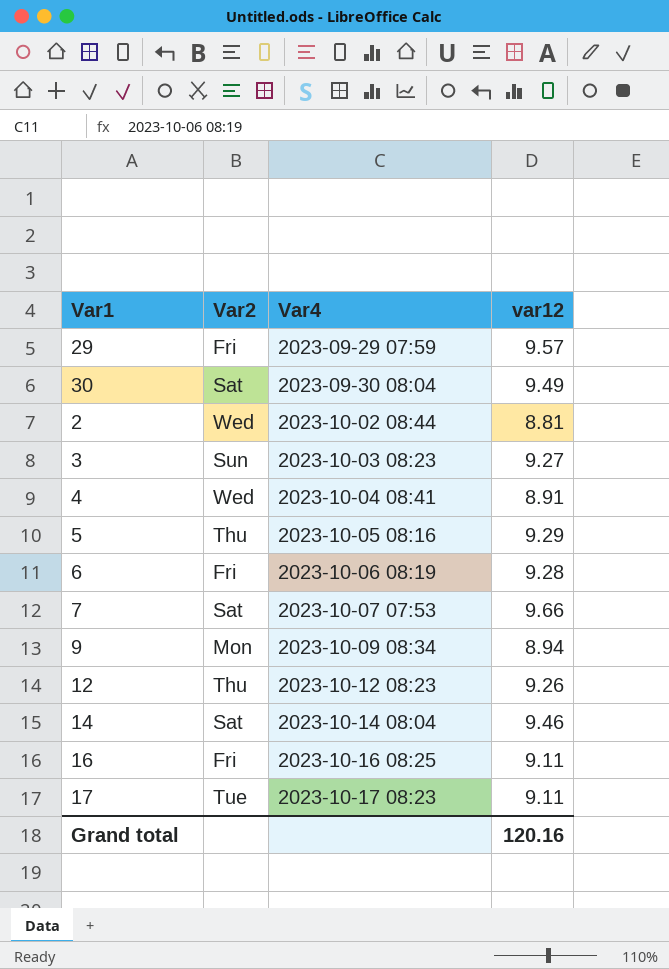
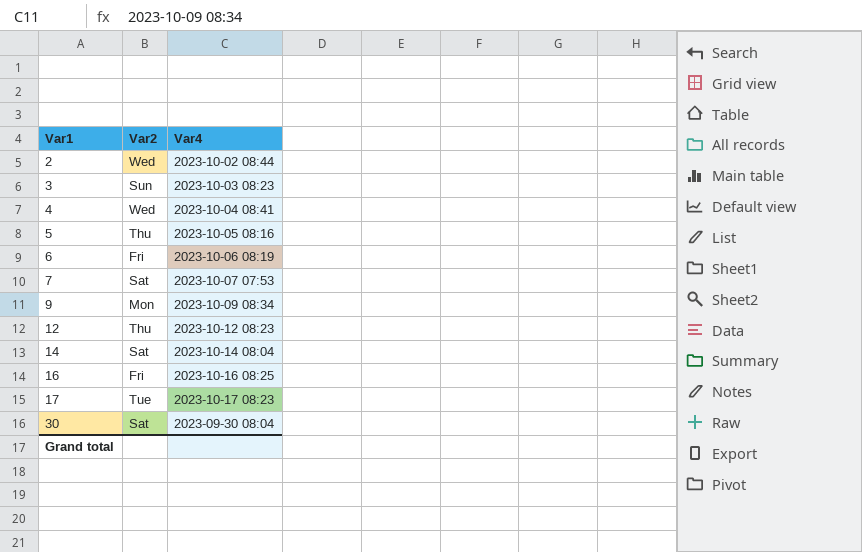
row order: Var4 ascending -> Var1 ascending
column var12 | position: 4 -> none
row 29: Fri | 2023-09-29 07:59 | 9.57 -> none

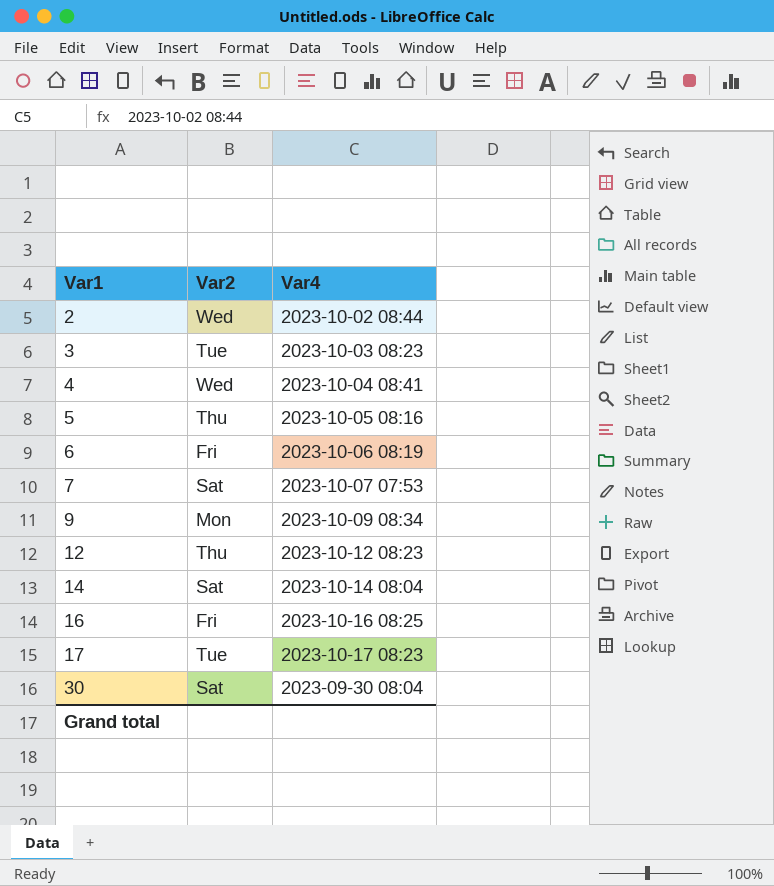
3 | Var2: Sun -> Tue

